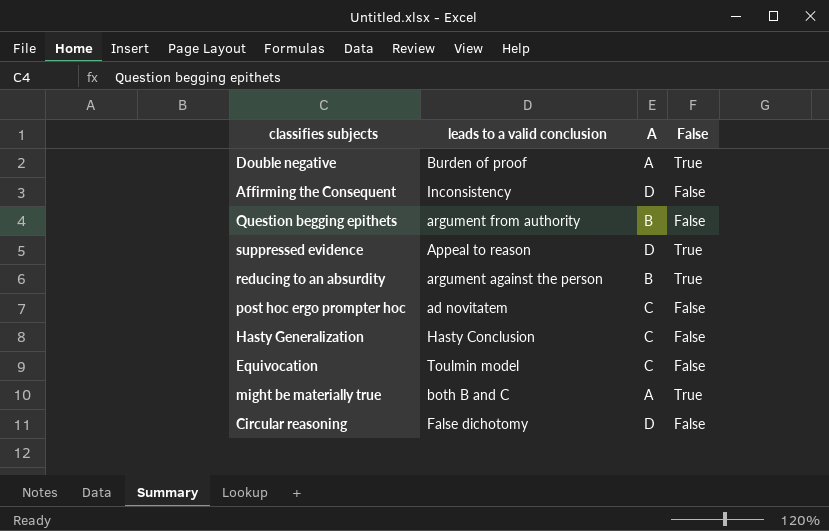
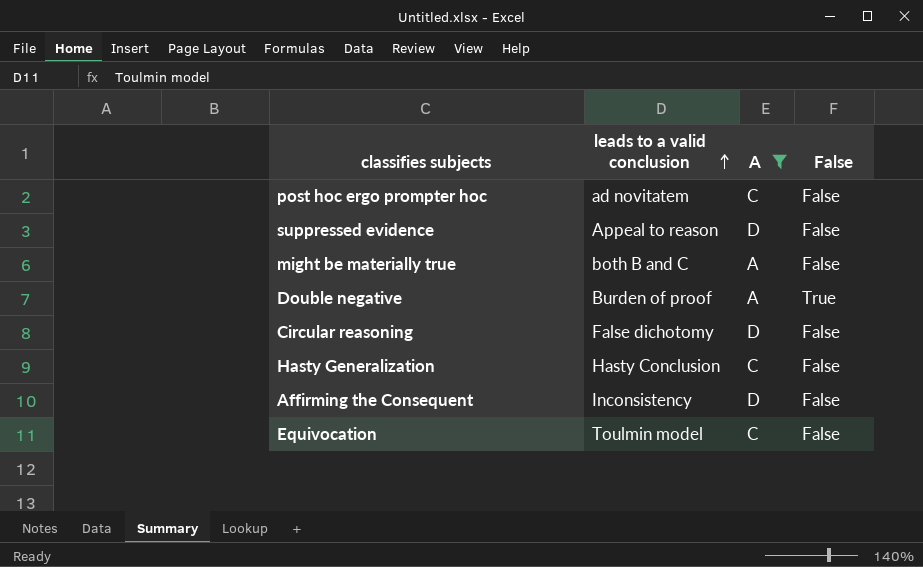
filter: none -> A != B
row order: none -> leads to a valid conclusion ascending
suppressed evidence | False: True -> False
might be materially true | False: True -> False

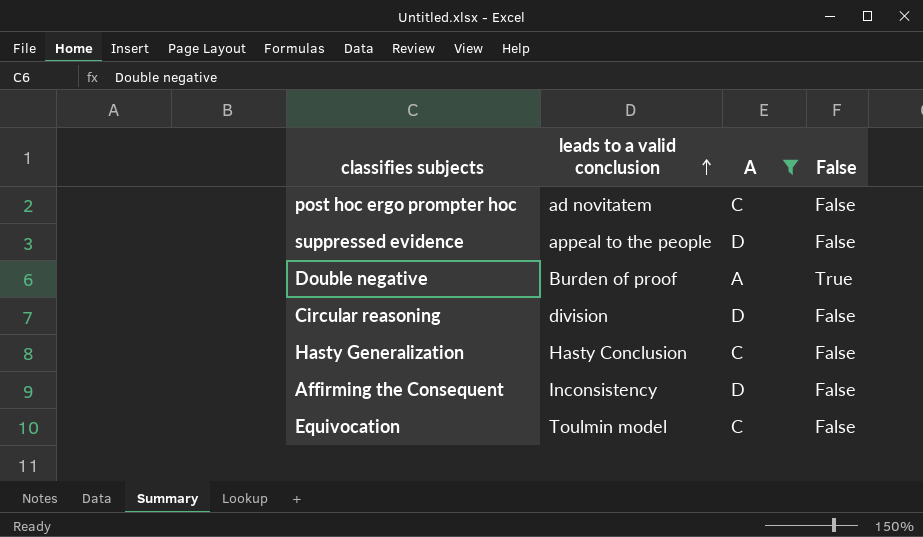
row might be materially true: both B and C | A | False -> none
suppressed evidence | leads to a valid conclusion: Appeal to reason -> appeal to the people
Circular reasoning | leads to a valid conclusion: False dichotomy -> division

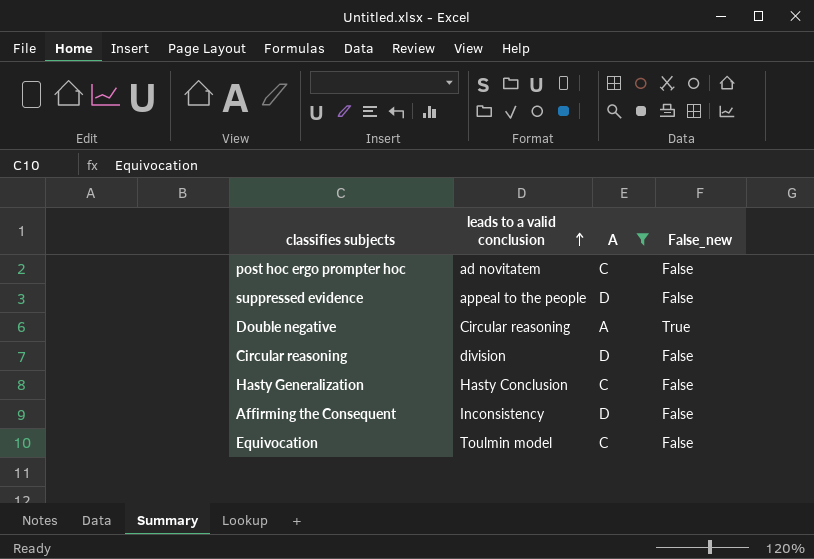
column name: False -> False_new
Double negative | leads to a valid conclusion: Burden of proof -> Circular reasoning

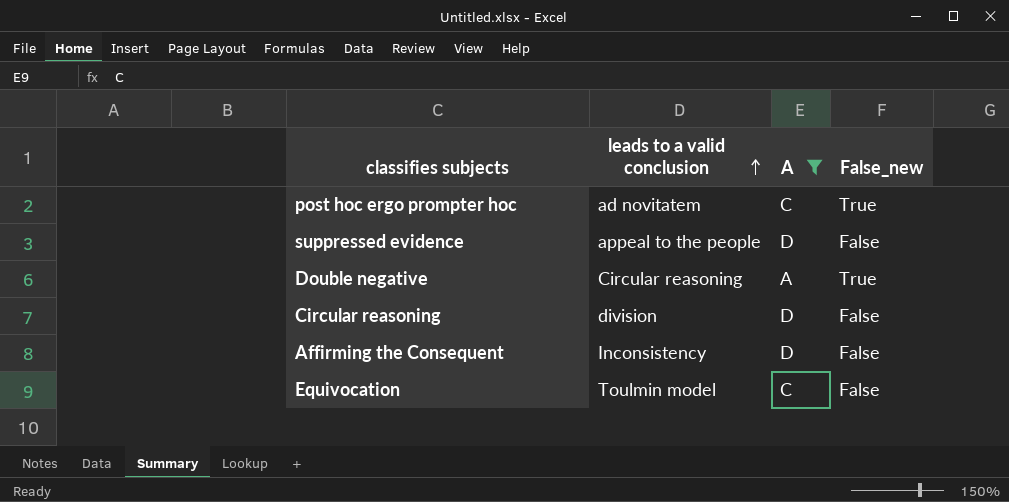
row Hasty Generalization: Hasty Conclusion | C | False -> none
post hoc ergo prompter hoc | False_new: False -> True

